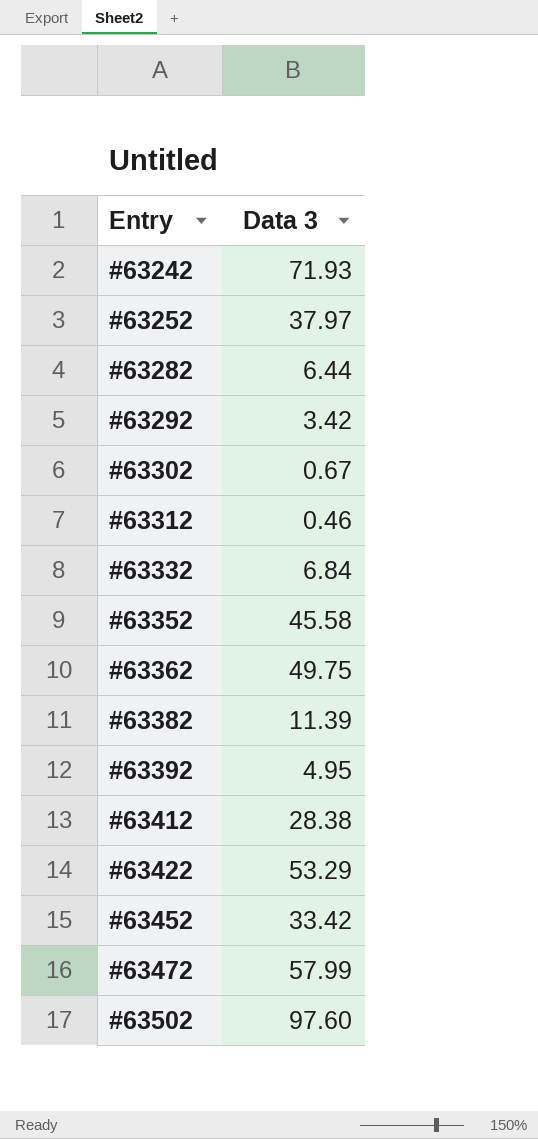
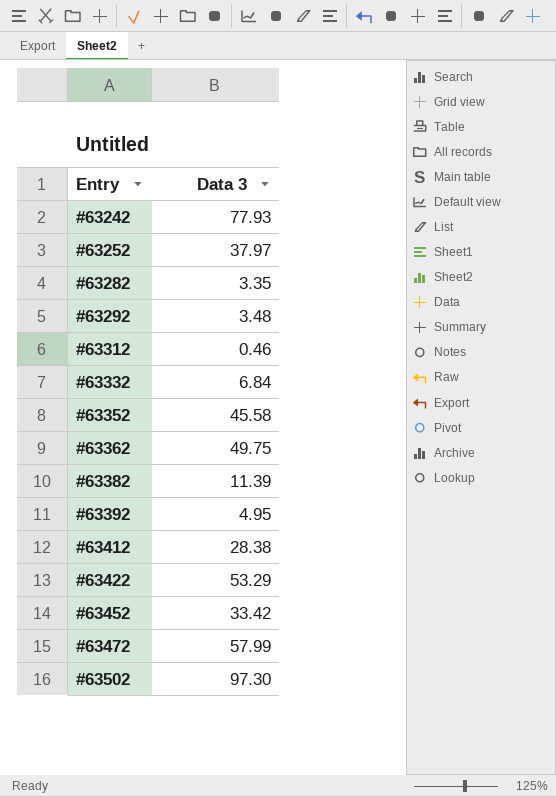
row #63302: 0.67 -> none
#63242 | Data 3: 71.93 -> 77.93
#63282 | Data 3: 6.44 -> 3.35
#63292 | Data 3: 3.42 -> 3.48
#63502 | Data 3: 97.60 -> 97.30

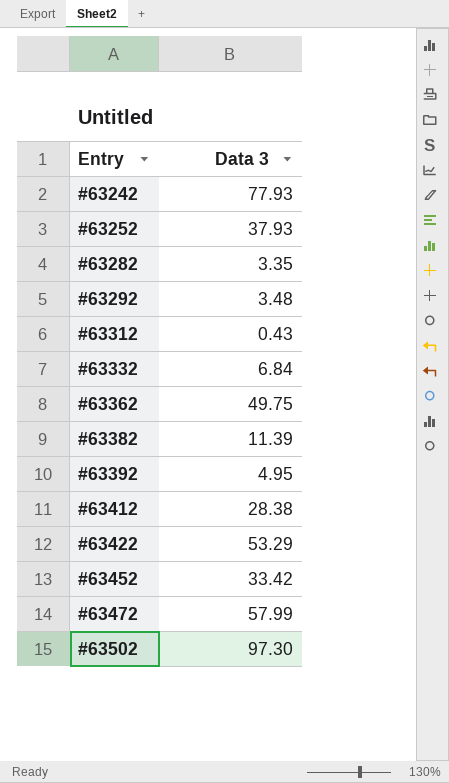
row #63352: 45.58 -> none
#63252 | Data 3: 37.97 -> 37.93
#63312 | Data 3: 0.46 -> 0.43

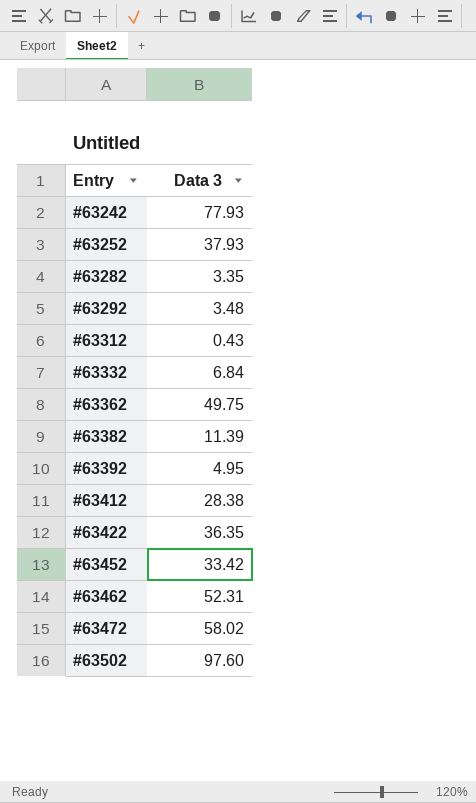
#63422 | Data 3: 53.29 -> 36.35
row #63462: none -> 52.31
#63472 | Data 3: 57.99 -> 58.02
#63502 | Data 3: 97.30 -> 97.60

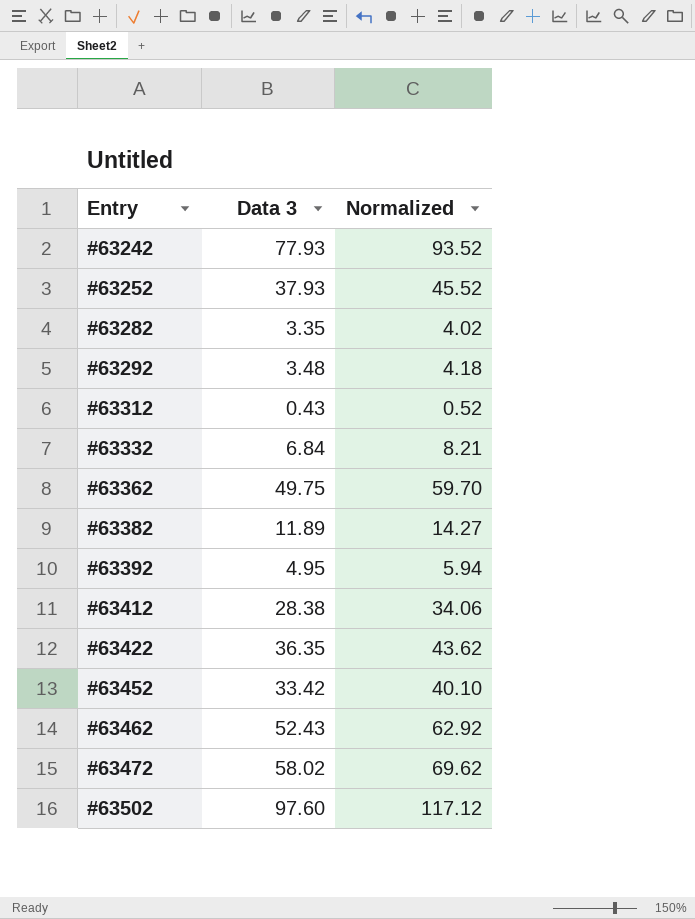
column Normalized | formula: none -> [Data 3] * 1.2
#63382 | Data 3: 11.39 -> 11.89
#63462 | Data 3: 52.31 -> 52.43

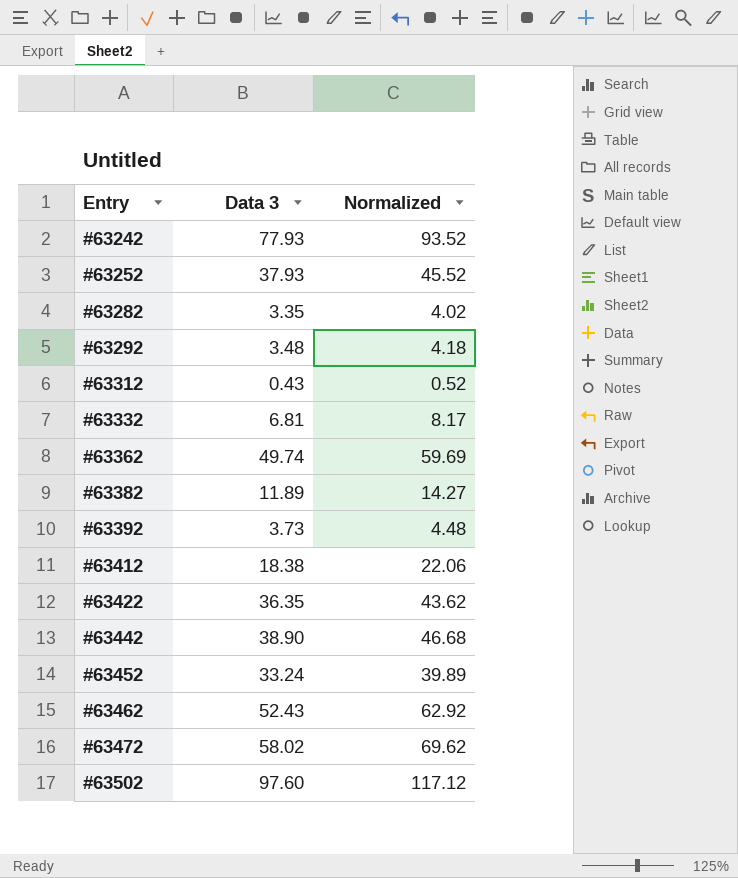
#63332 | Data 3: 6.84 -> 6.81
#63332 | Normalized: 8.21 -> 8.17
#63362 | Data 3: 49.75 -> 49.74
#63362 | Normalized: 59.70 -> 59.69
#63392 | Data 3: 4.95 -> 3.73
#63392 | Normalized: 5.94 -> 4.48
#63412 | Data 3: 28.38 -> 18.38
#63412 | Normalized: 34.06 -> 22.06
row #63442: none -> 38.90 | 46.68
#63452 | Data 3: 33.42 -> 33.24
#63452 | Normalized: 40.10 -> 39.89

